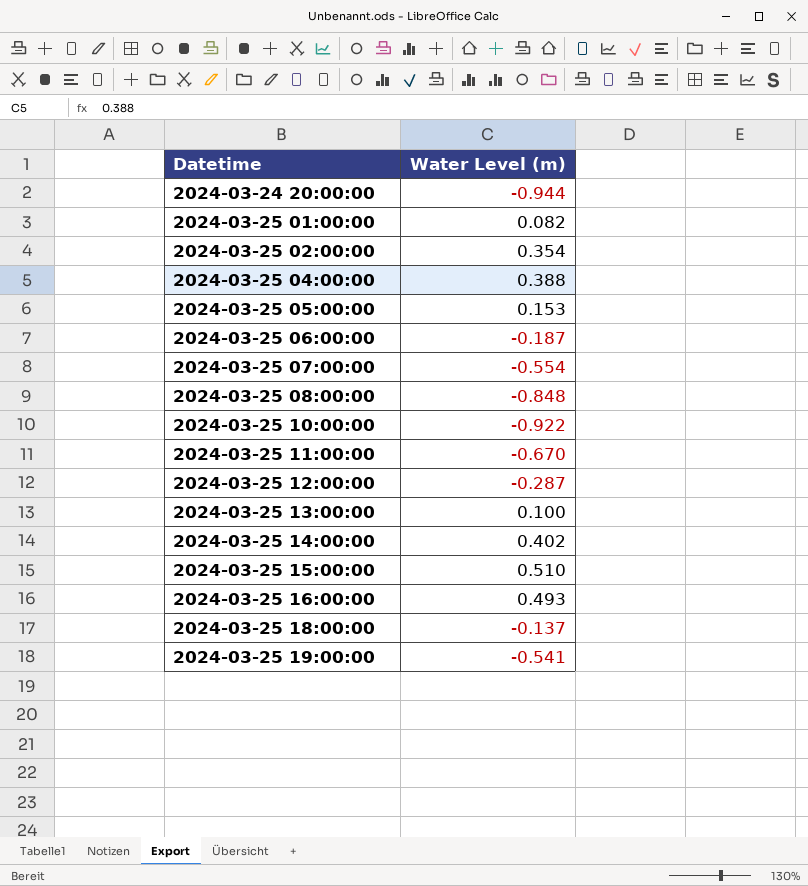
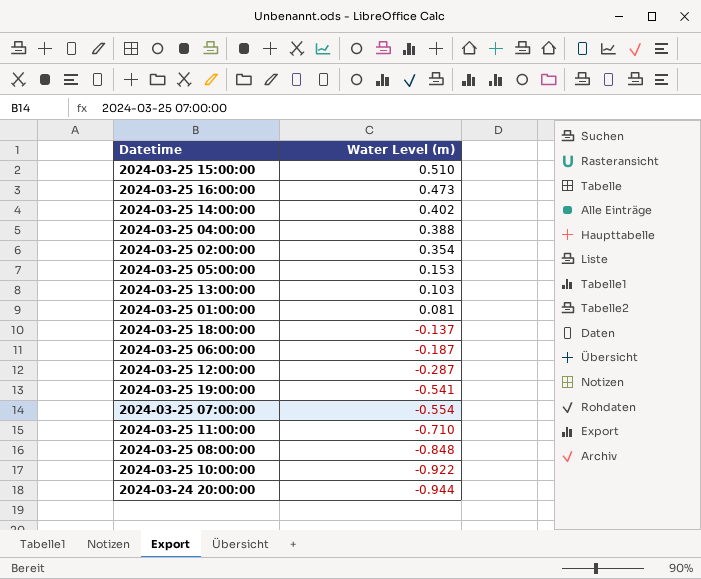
row order: Datetime ascending -> Water Level (m) descending
2024-03-25 16:00:00 | Water Level (m): 0.493 -> 0.473
2024-03-25 13:00:00 | Water Level (m): 0.100 -> 0.103
2024-03-25 01:00:00 | Water Level (m): 0.082 -> 0.081
2024-03-25 11:00:00 | Water Level (m): -0.670 -> -0.710

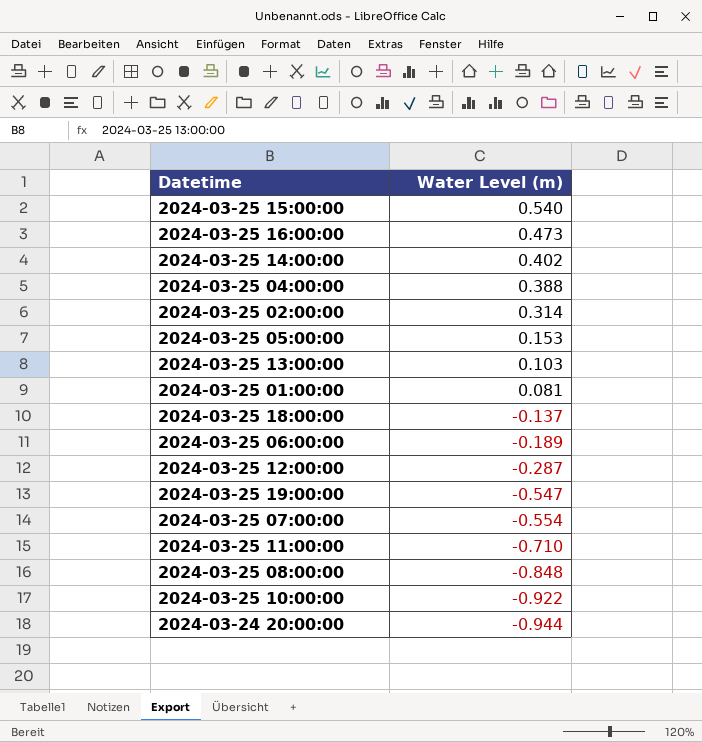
2024-03-25 15:00:00 | Water Level (m): 0.510 -> 0.540
2024-03-25 02:00:00 | Water Level (m): 0.354 -> 0.314
2024-03-25 06:00:00 | Water Level (m): -0.187 -> -0.189
2024-03-25 19:00:00 | Water Level (m): -0.541 -> -0.547

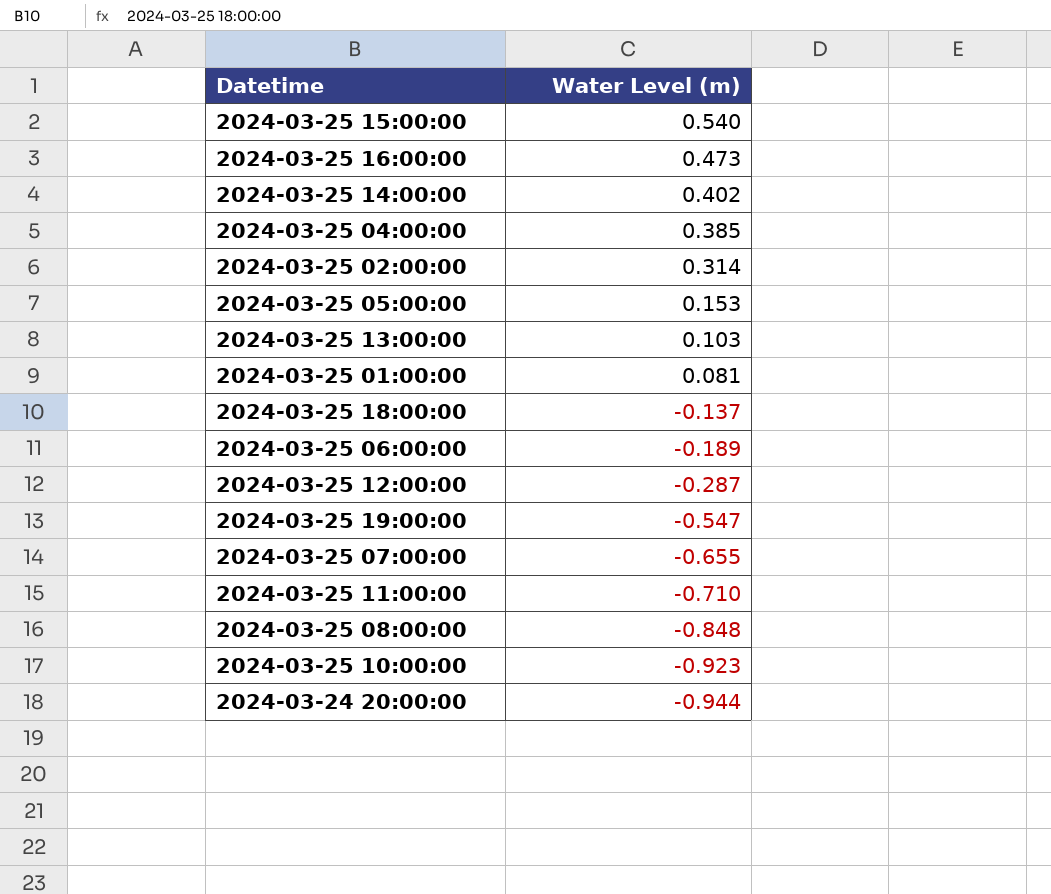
2024-03-25 04:00:00 | Water Level (m): 0.388 -> 0.385
2024-03-25 07:00:00 | Water Level (m): -0.554 -> -0.655
2024-03-25 10:00:00 | Water Level (m): -0.922 -> -0.923

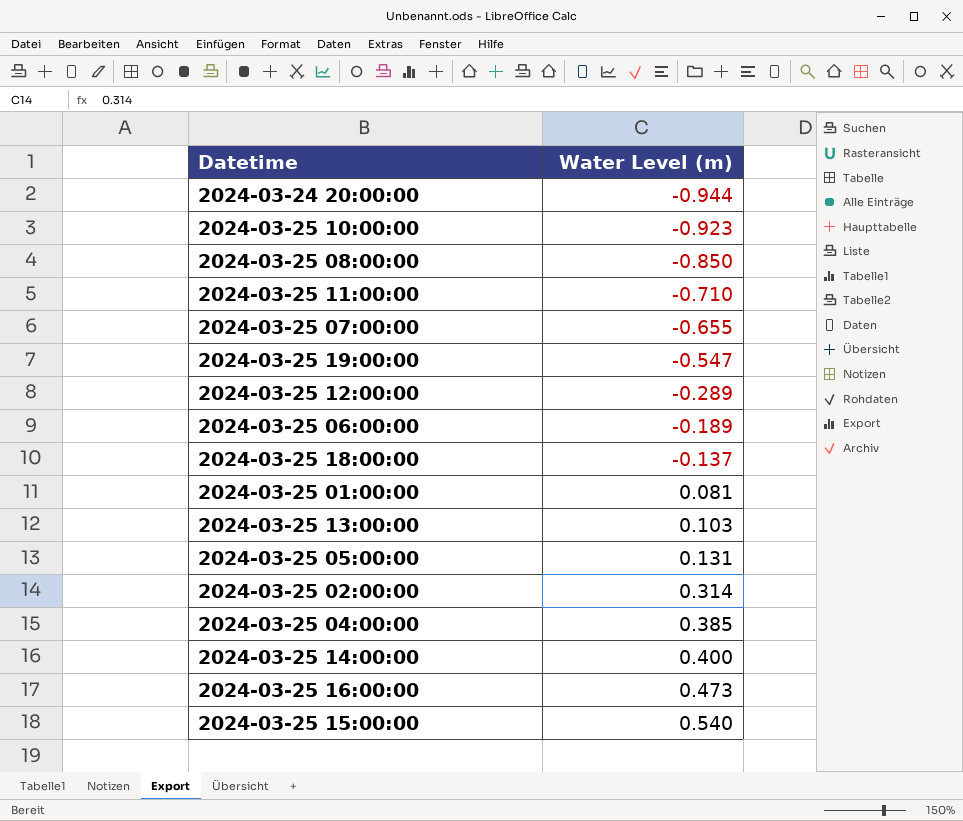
row order: Water Level (m) descending -> Water Level (m) ascending
2024-03-25 08:00:00 | Water Level (m): -0.848 -> -0.850
2024-03-25 12:00:00 | Water Level (m): -0.287 -> -0.289
2024-03-25 05:00:00 | Water Level (m): 0.153 -> 0.131
2024-03-25 14:00:00 | Water Level (m): 0.402 -> 0.400

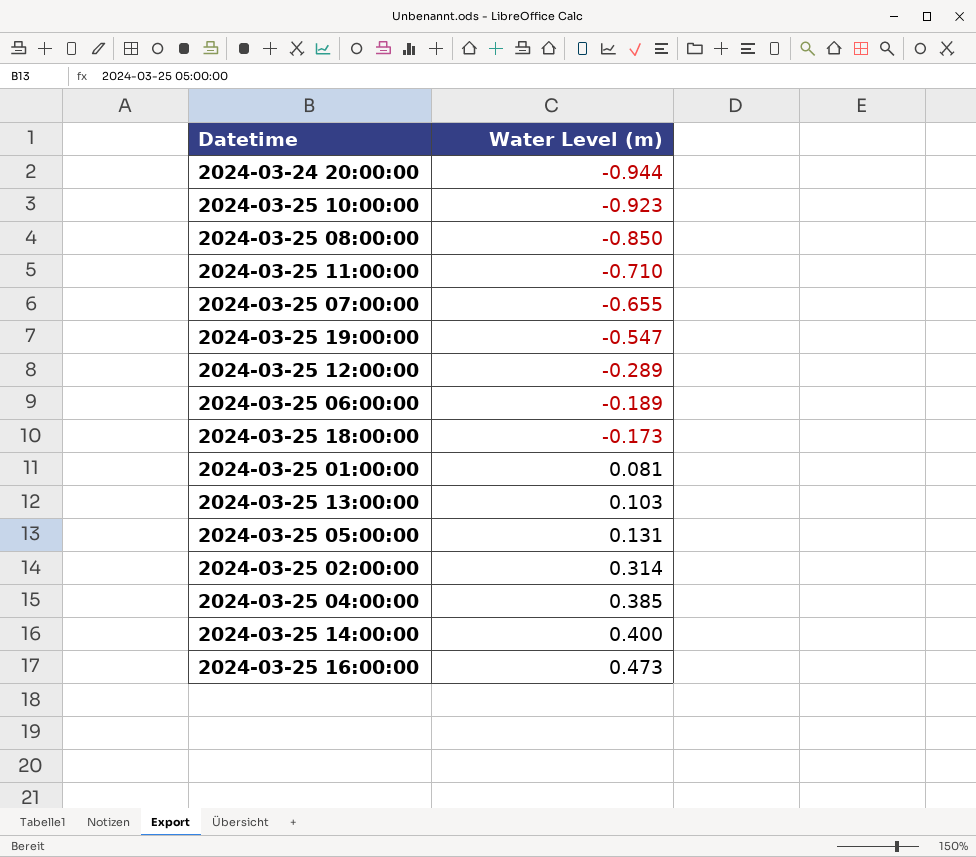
row 2024-03-25 15:00:00: 0.540 -> none
2024-03-25 18:00:00 | Water Level (m): -0.137 -> -0.173

